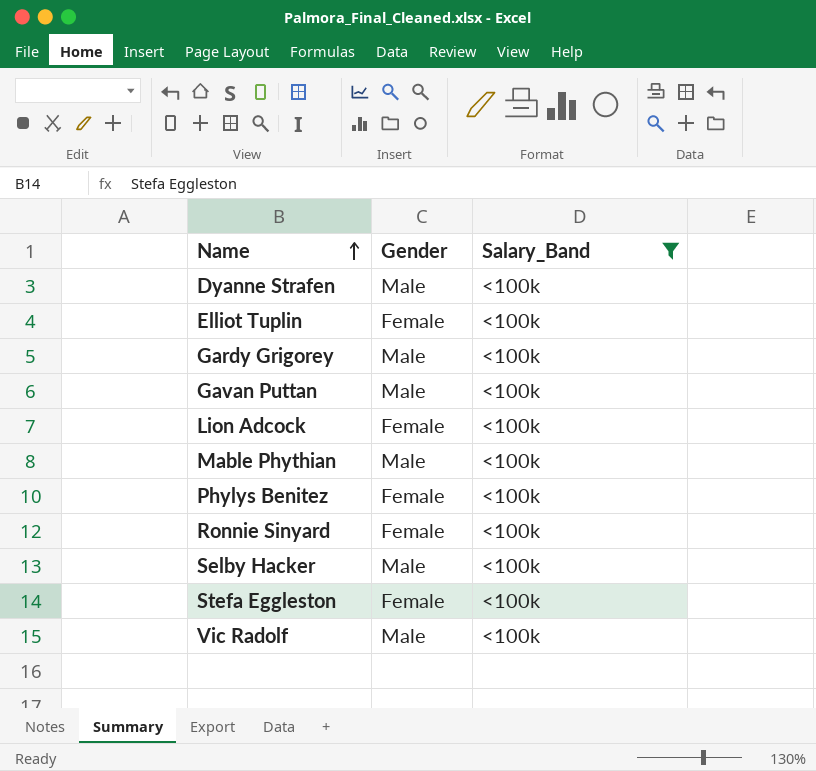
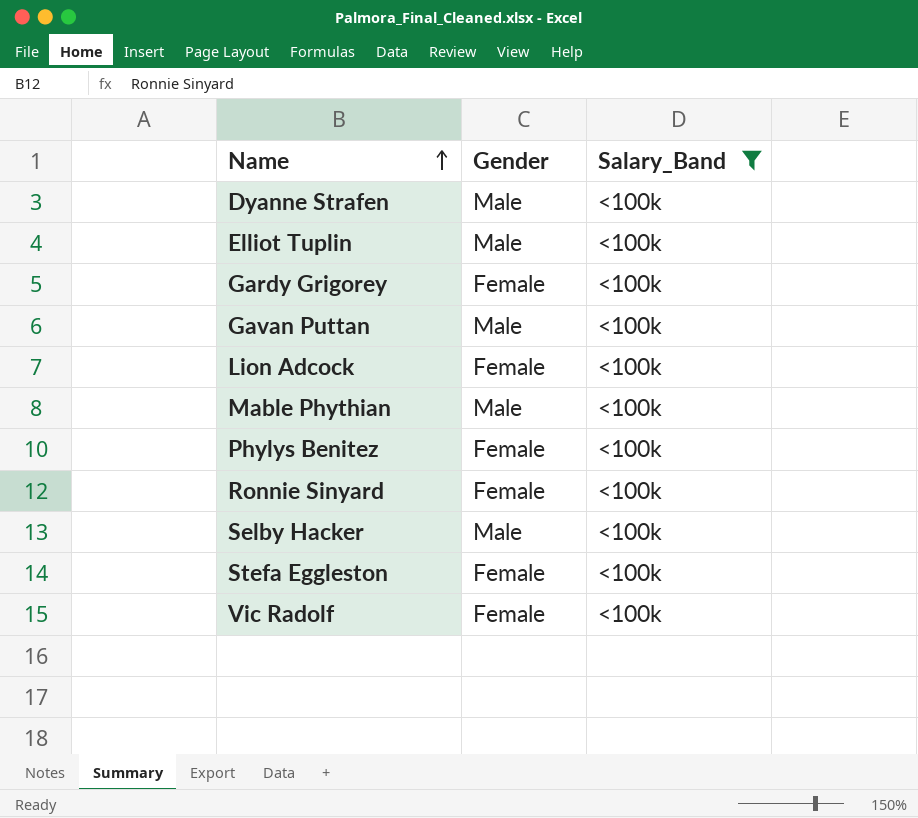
Elliot Tuplin | Gender: Female -> Male
Gardy Grigorey | Gender: Male -> Female
Vic Radolf | Gender: Male -> Female

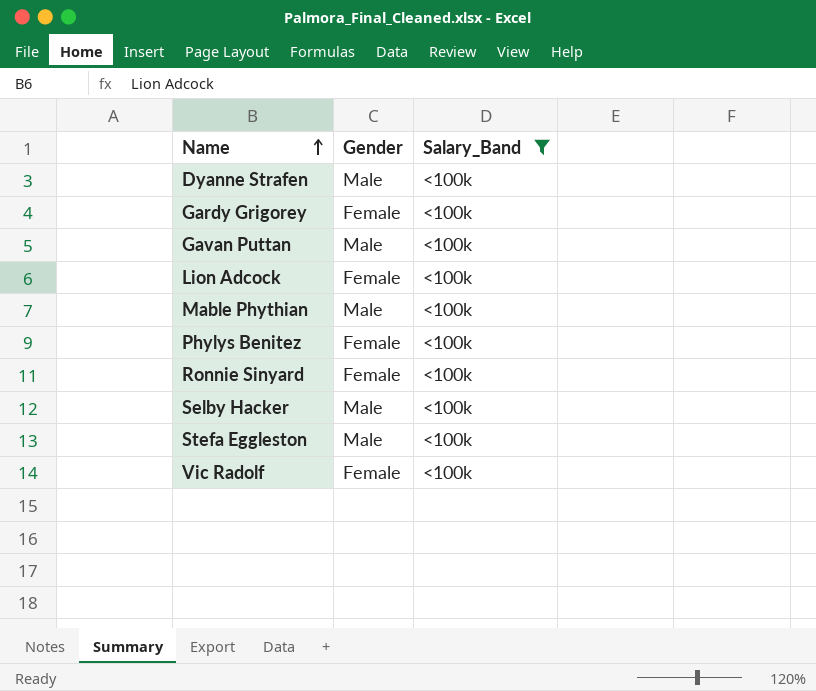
row Elliot Tuplin: Male | <100k -> none
Stefa Eggleston | Gender: Female -> Male

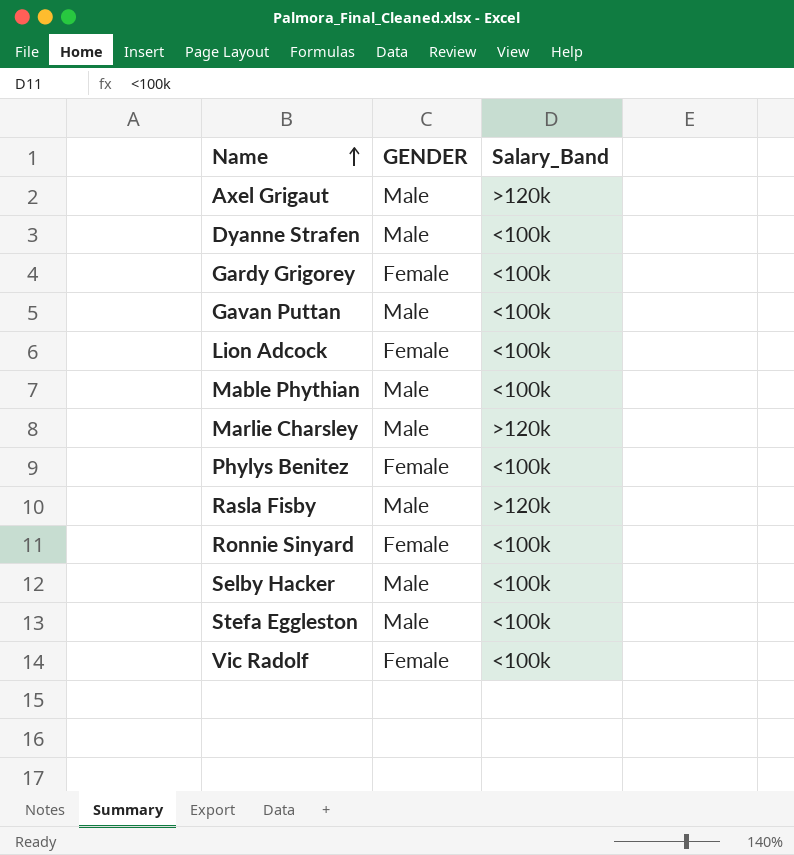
filter: Salary_Band = <100k -> none
column name: Gender -> GENDER

